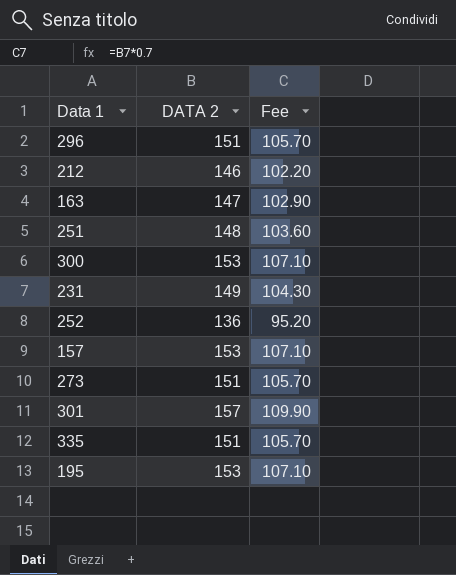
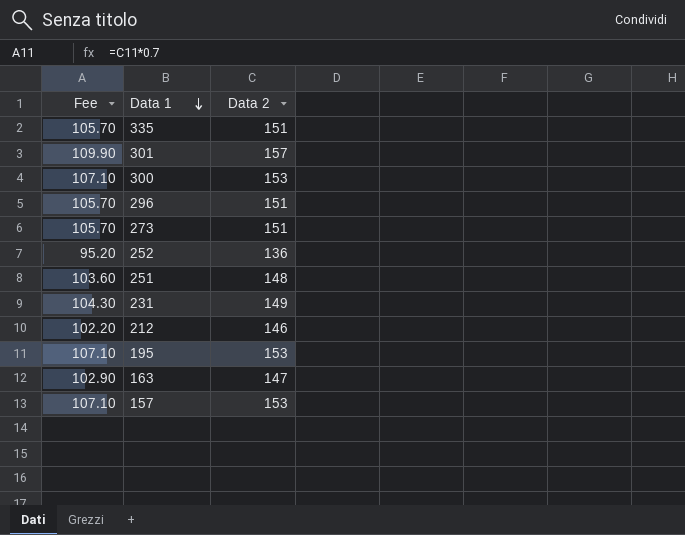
row order: none -> Data 1 descending
column Fee | position: 3 -> 1
column name: DATA 2 -> Data 2

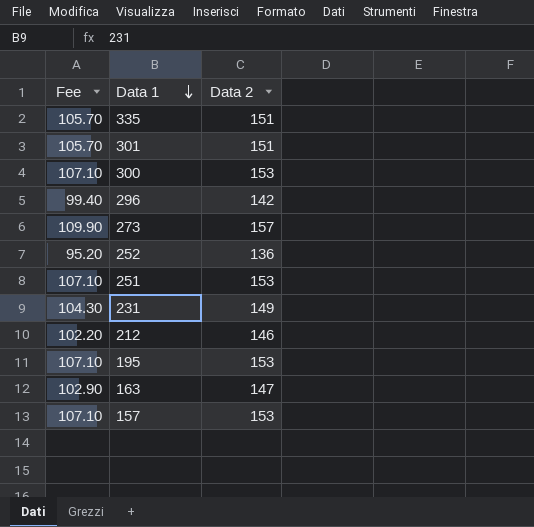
301 | Fee: 109.90 -> 105.70
301 | Data 2: 157 -> 151
296 | Fee: 105.70 -> 99.40
296 | Data 2: 151 -> 142
273 | Fee: 105.70 -> 109.90
273 | Data 2: 151 -> 157
251 | Fee: 103.60 -> 107.10
251 | Data 2: 148 -> 153

